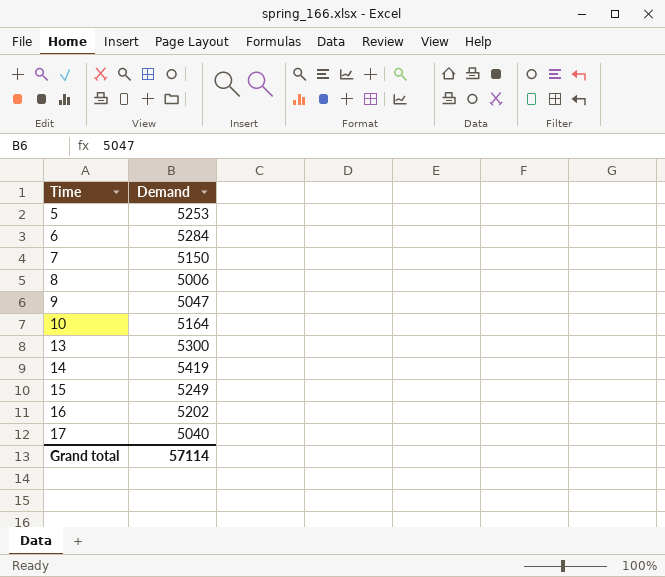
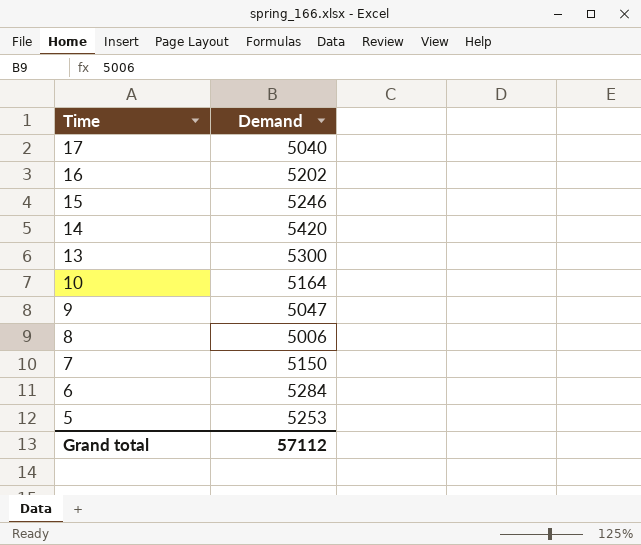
row order: Time ascending -> Time descending
15 | Demand: 5249 -> 5246
14 | Demand: 5419 -> 5420
Grand total | Demand: 57114 -> 57112

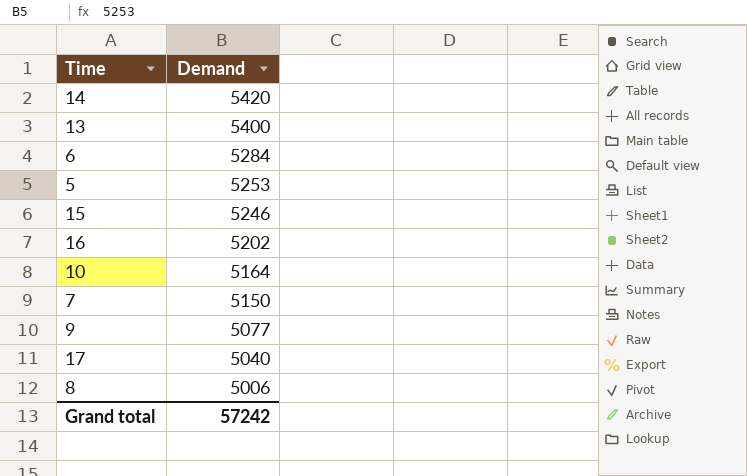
row order: Time descending -> Demand descending
13 | Demand: 5300 -> 5400
9 | Demand: 5047 -> 5077
Grand total | Demand: 57112 -> 57242

